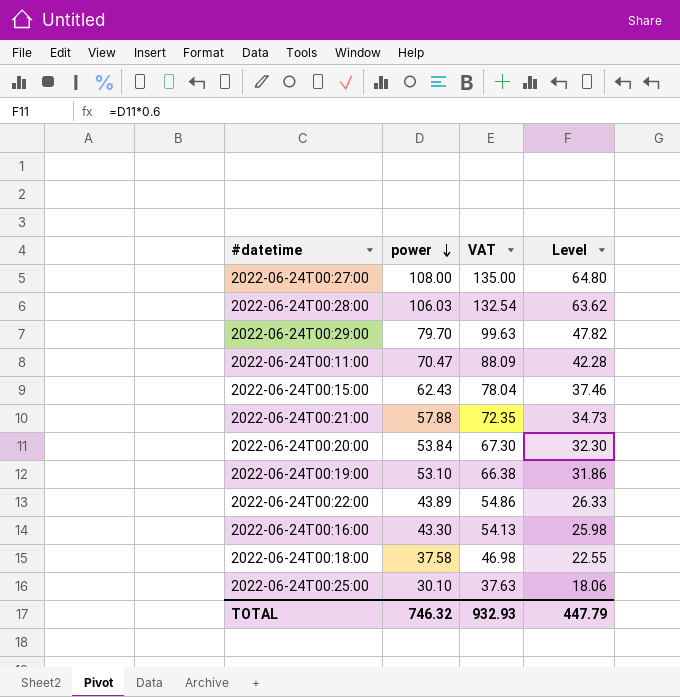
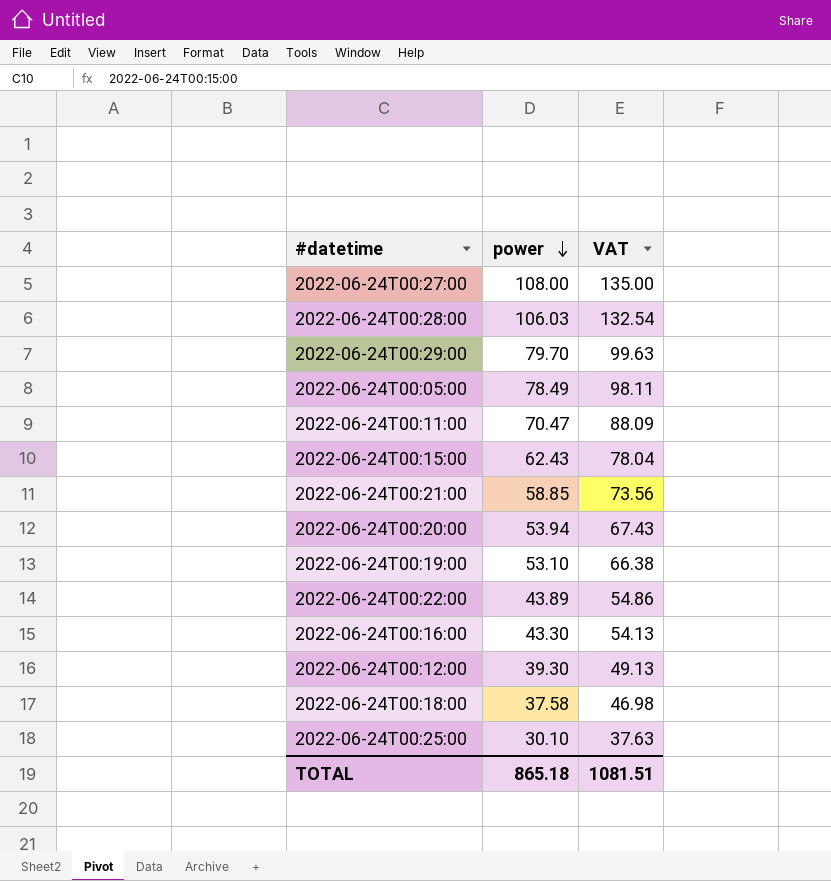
column Level | formula: [power] * 0.6 -> none
row 2022-06-24T00:05:00: none -> 78.49 | 98.11
2022-06-24T00:21:00 | power: 57.88 -> 58.85
2022-06-24T00:21:00 | VAT: 72.35 -> 73.56
2022-06-24T00:20:00 | power: 53.84 -> 53.94
2022-06-24T00:20:00 | VAT: 67.30 -> 67.43
row 2022-06-24T00:12:00: none -> 39.30 | 49.13
TOTAL | power: 746.32 -> 865.18
TOTAL | VAT: 932.93 -> 1081.51

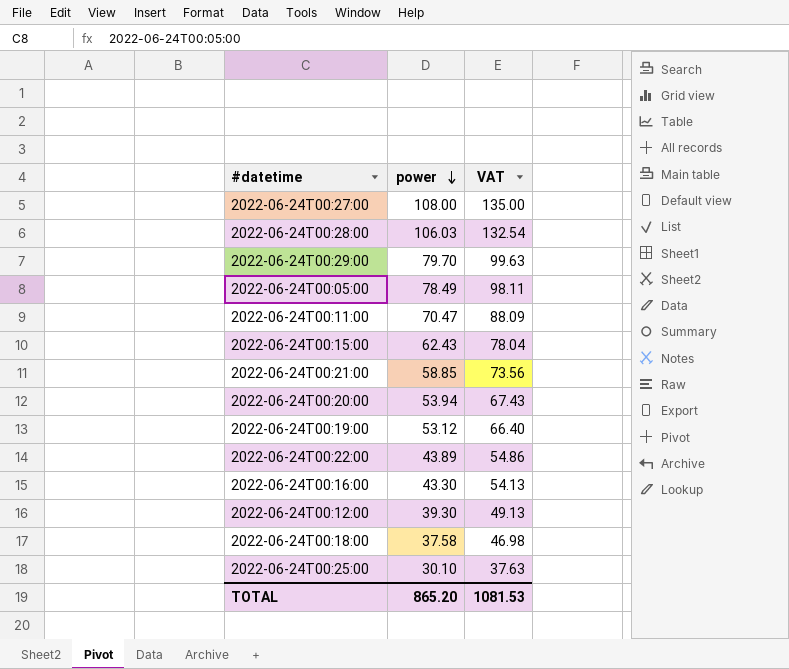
2022-06-24T00:19:00 | power: 53.10 -> 53.12
2022-06-24T00:19:00 | VAT: 66.38 -> 66.40
TOTAL | power: 865.18 -> 865.20
TOTAL | VAT: 1081.51 -> 1081.53

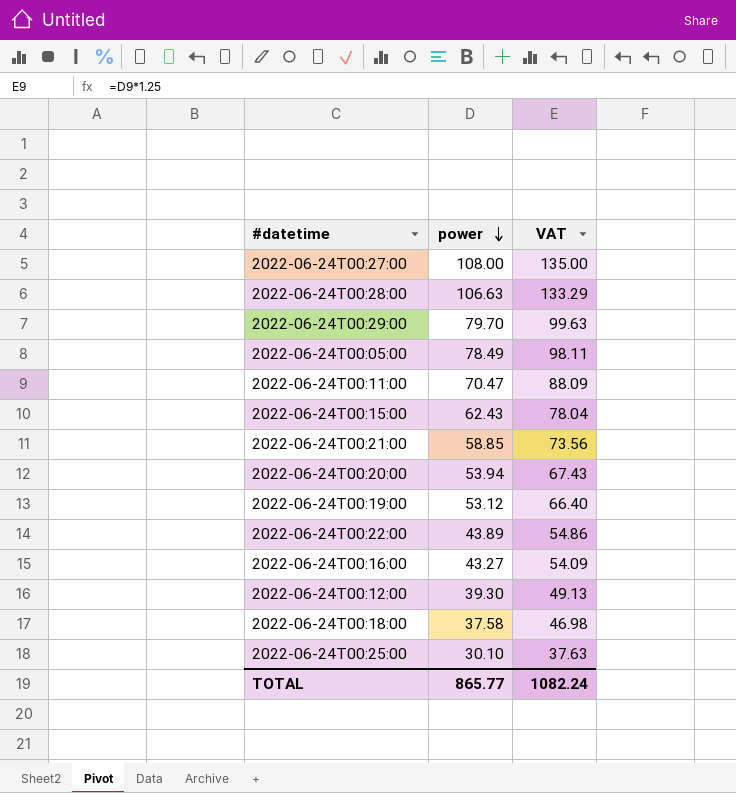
2022-06-24T00:28:00 | power: 106.03 -> 106.63
2022-06-24T00:28:00 | VAT: 132.54 -> 133.29
2022-06-24T00:16:00 | power: 43.30 -> 43.27
2022-06-24T00:16:00 | VAT: 54.13 -> 54.09
TOTAL | power: 865.20 -> 865.77
TOTAL | VAT: 1081.53 -> 1082.24

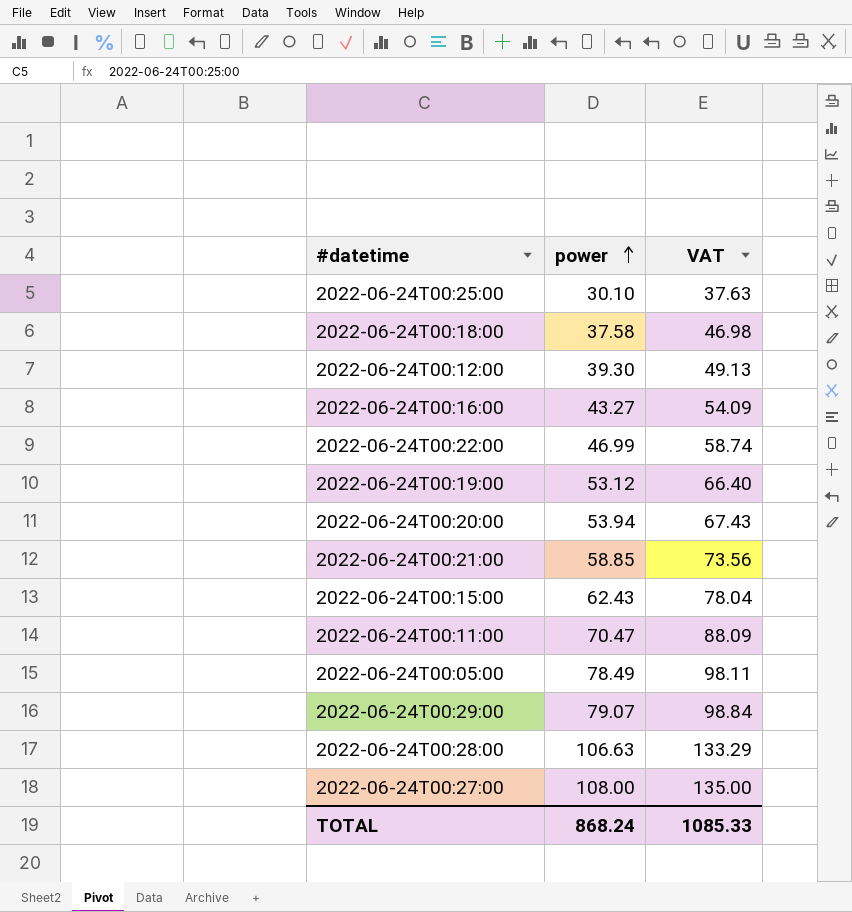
row order: power descending -> power ascending
2022-06-24T00:22:00 | power: 43.89 -> 46.99
2022-06-24T00:22:00 | VAT: 54.86 -> 58.74
2022-06-24T00:29:00 | power: 79.70 -> 79.07
2022-06-24T00:29:00 | VAT: 99.63 -> 98.84
TOTAL | power: 865.77 -> 868.24
TOTAL | VAT: 1082.24 -> 1085.33

